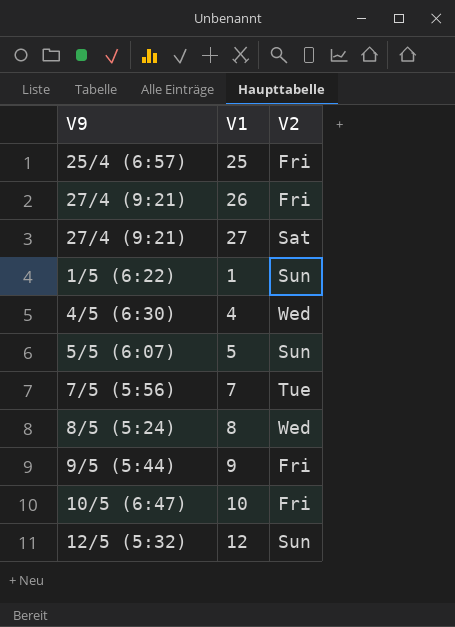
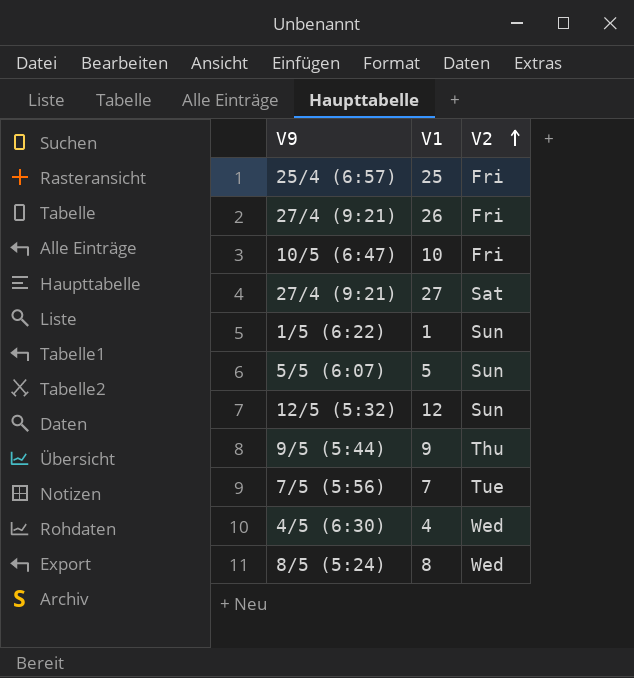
row order: none -> V2 ascending
9 | V2: Fri -> Thu

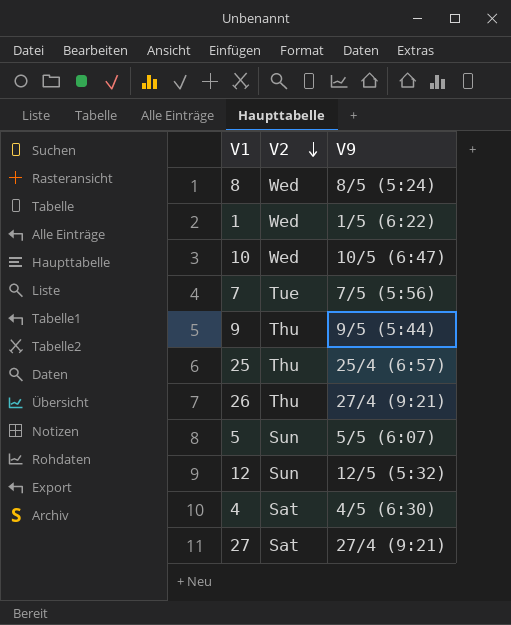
row order: V2 ascending -> V2 descending
column V9 | position: 1 -> 3
1 | V2: Sun -> Wed
10 | V2: Fri -> Wed
25 | V2: Fri -> Thu
26 | V2: Fri -> Thu
4 | V2: Wed -> Sat

